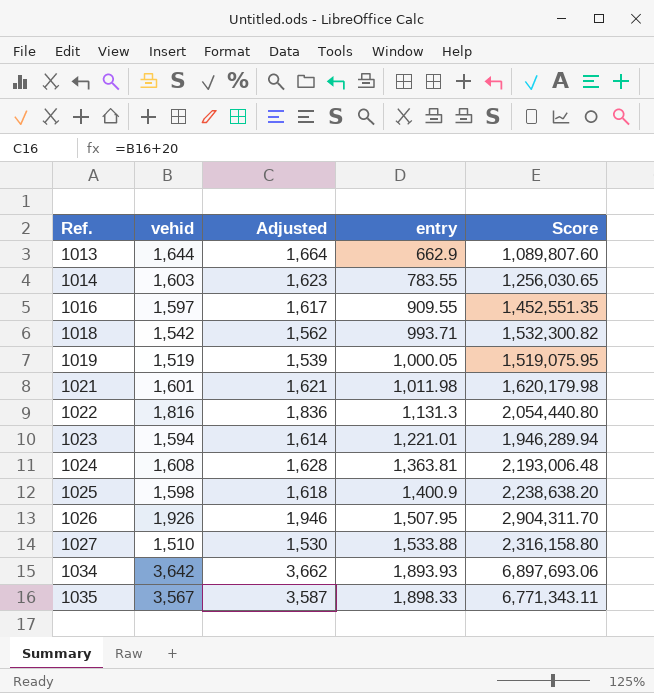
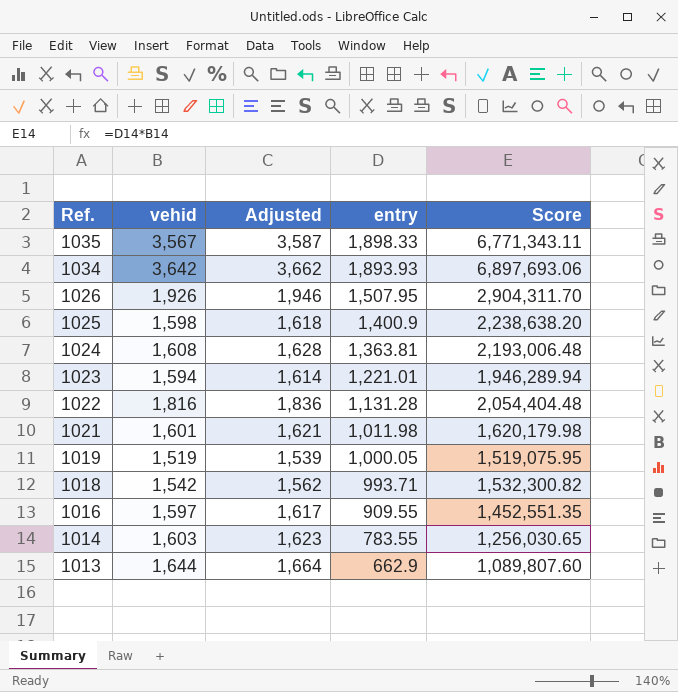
row order: Ref. ascending -> Ref. descending
row 1027: 1,510 | 1,530 | 1,533.88 | 2,316,158.80 -> none
1022 | entry: 1,131.3 -> 1,131.28
1022 | Score: 2,054,440.80 -> 2,054,404.48

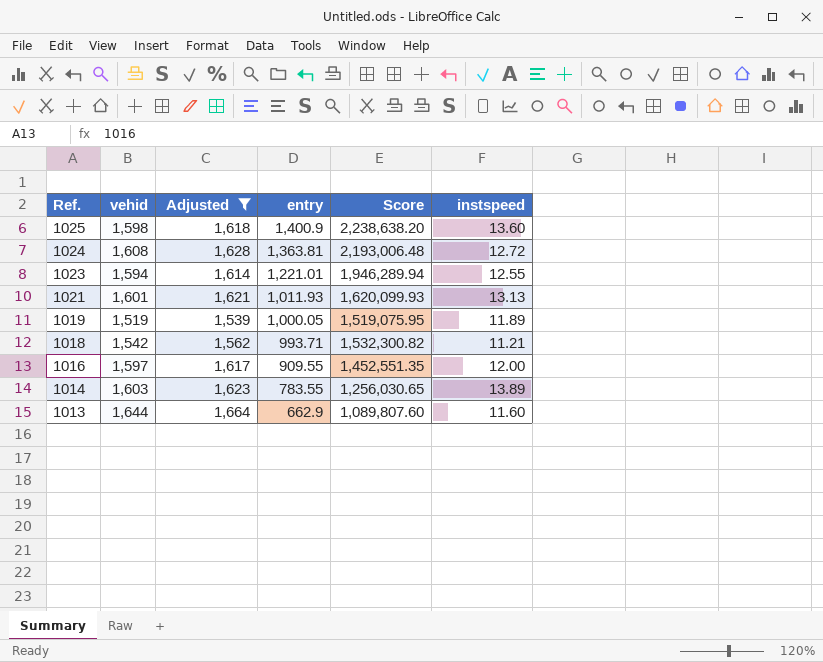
filter: none -> Adjusted <= 1,664
column instspeed | position: none -> 6
1021 | entry: 1,011.98 -> 1,011.93
1021 | Score: 1,620,179.98 -> 1,620,099.93

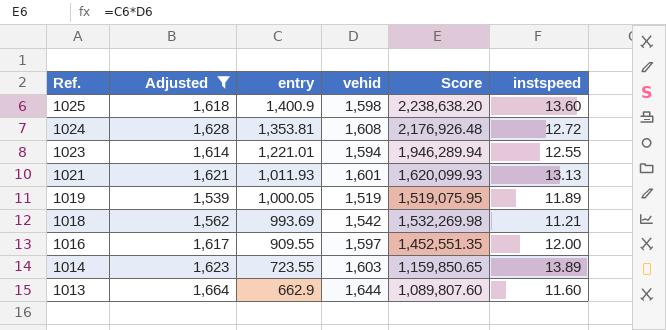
column vehid | position: 2 -> 4
1024 | entry: 1,363.81 -> 1,353.81
1024 | Score: 2,193,006.48 -> 2,176,926.48
1018 | entry: 993.71 -> 993.69
1018 | Score: 1,532,300.82 -> 1,532,269.98
1014 | entry: 783.55 -> 723.55
1014 | Score: 1,256,030.65 -> 1,159,850.65

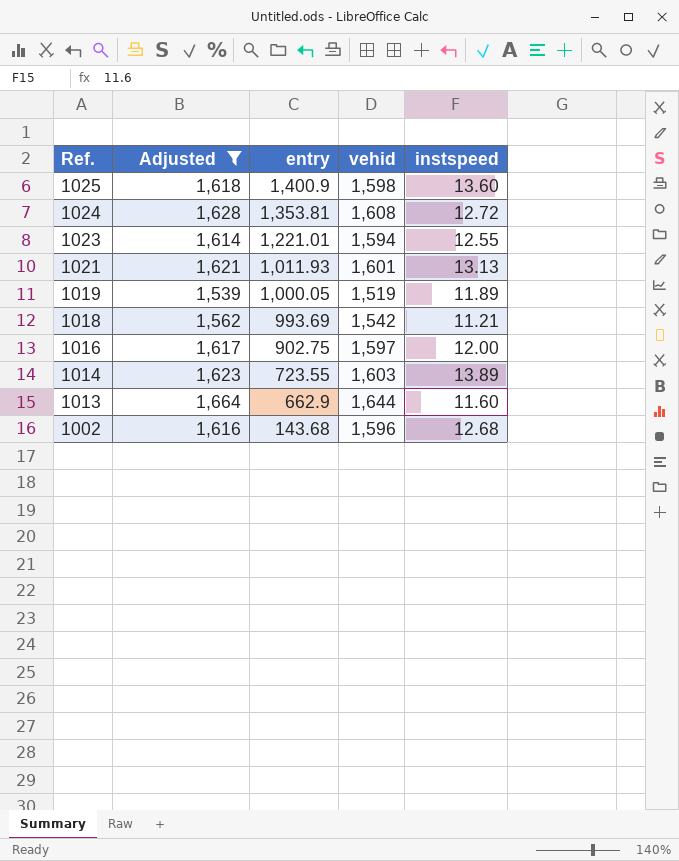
column Score | formula: [entry] * [vehid] -> none
1016 | entry: 909.55 -> 902.75
row 1002: none -> 1,616 | 143.68 | 1,596 | 12.68

